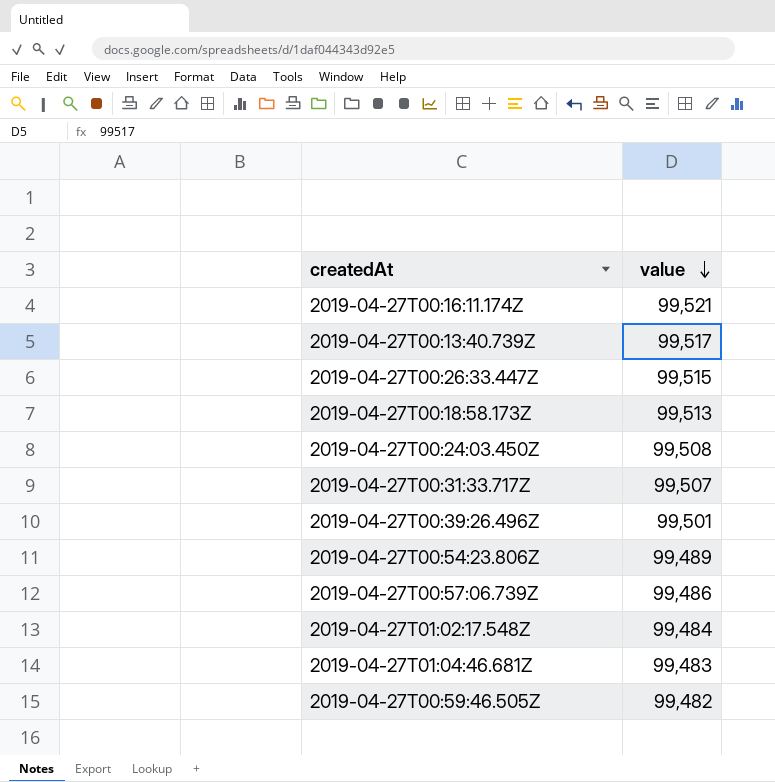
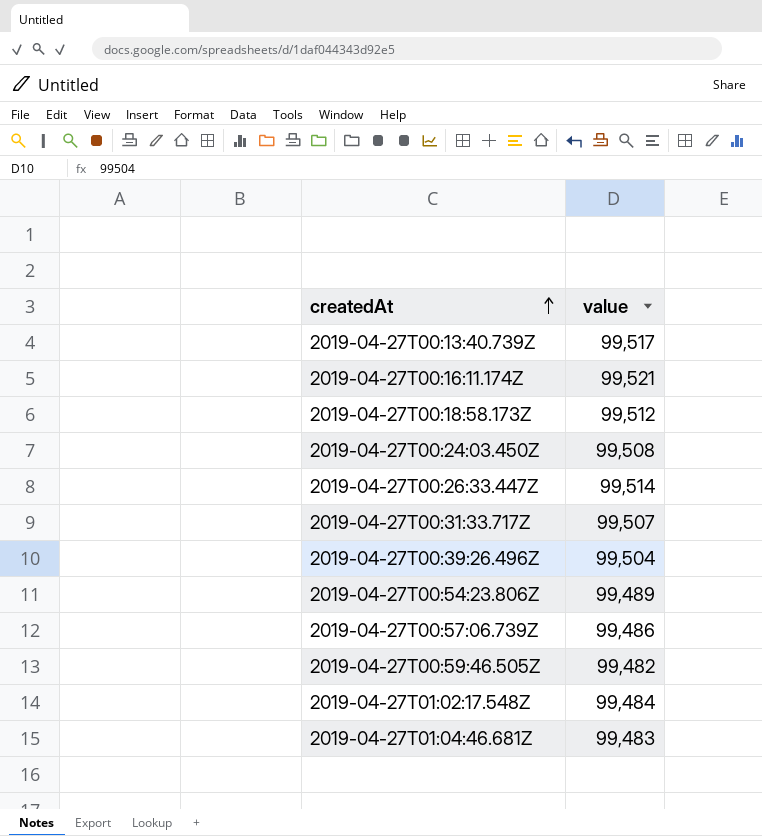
row order: value descending -> createdAt ascending
2019-04-27T00:18:58.173Z | value: 99,513 -> 99,512
2019-04-27T00:26:33.447Z | value: 99,515 -> 99,514
2019-04-27T00:39:26.496Z | value: 99,501 -> 99,504

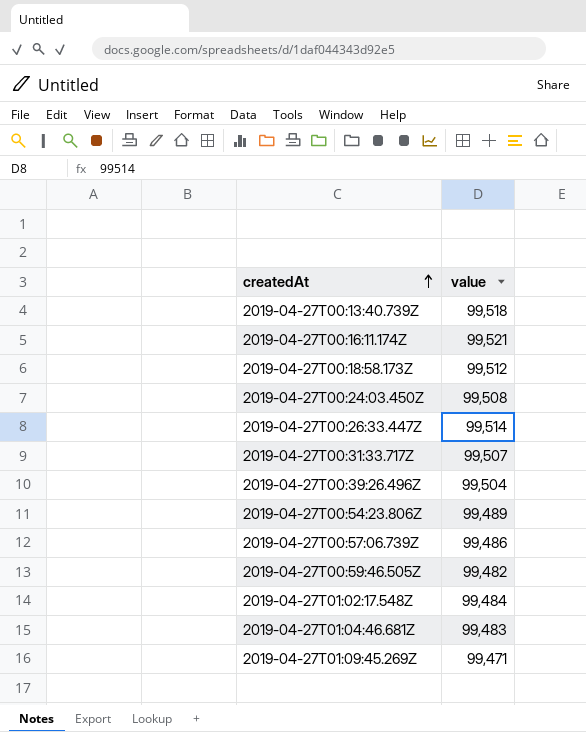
2019-04-27T00:13:40.739Z | value: 99,517 -> 99,518
row 2019-04-27T01:09:45.269Z: none -> 99,471

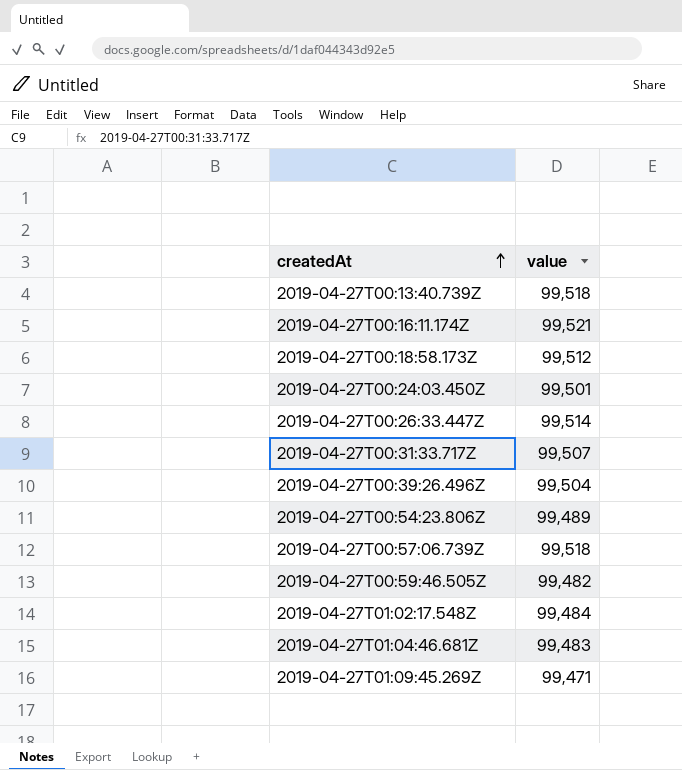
2019-04-27T00:24:03.450Z | value: 99,508 -> 99,501
2019-04-27T00:57:06.739Z | value: 99,486 -> 99,518

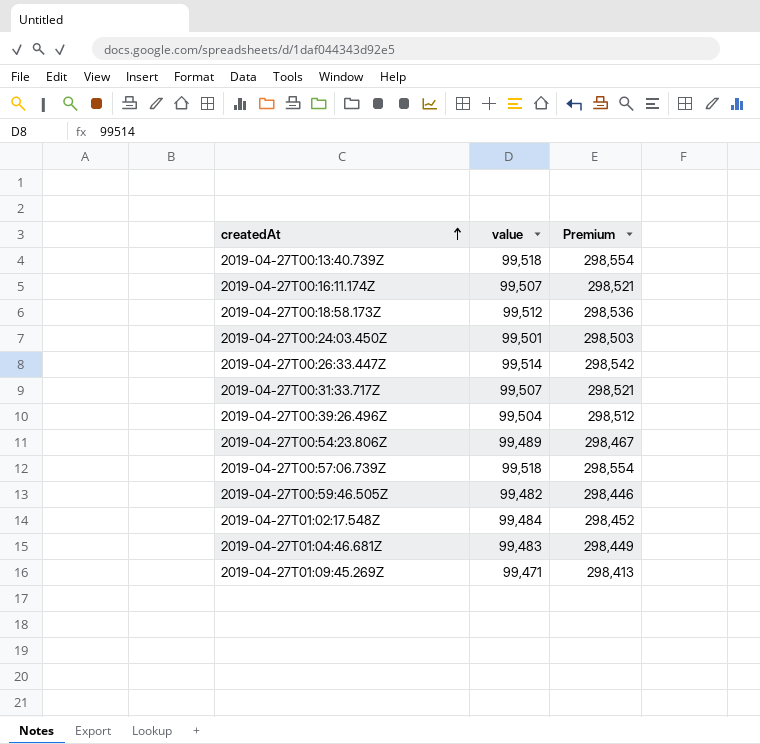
column Premium | formula: none -> [value] * 3
2019-04-27T00:16:11.174Z | value: 99,521 -> 99,507

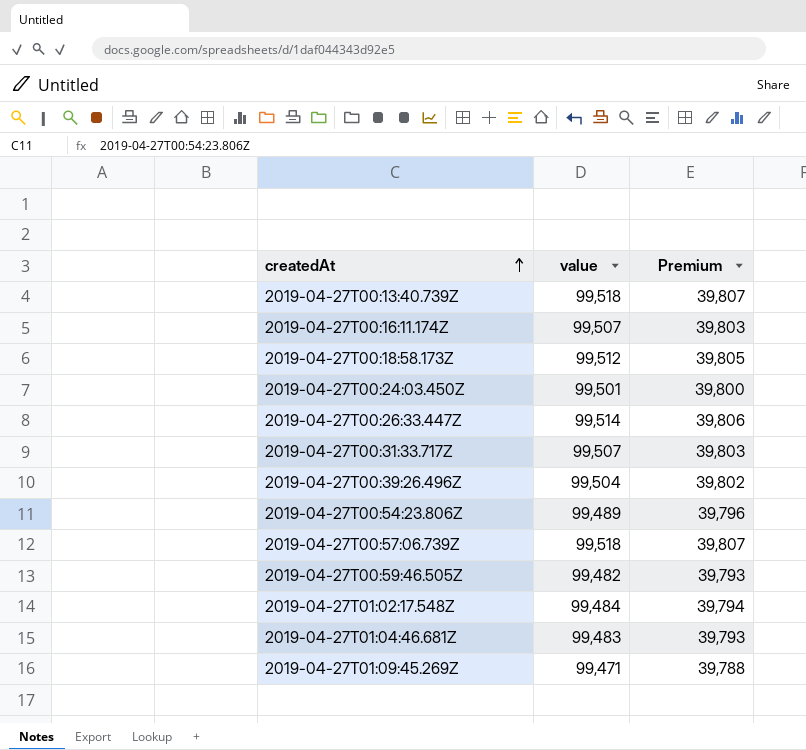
column Premium | formula: [value] * 3 -> [value] * 0.4

